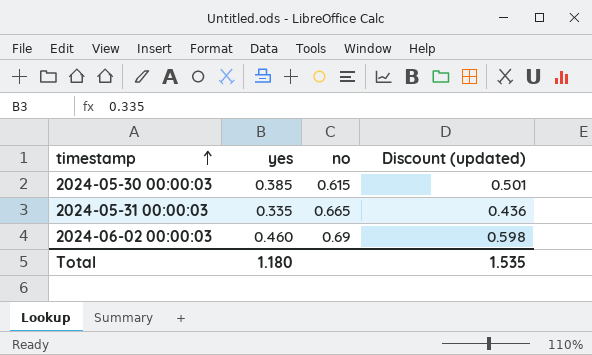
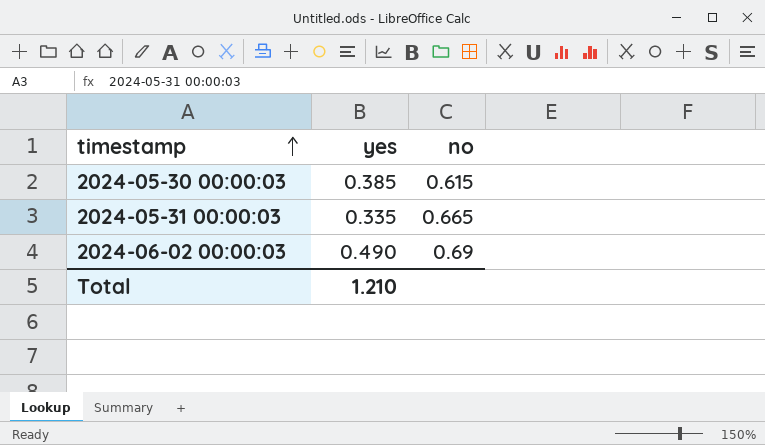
column Discount (updated) | formula: [yes] * 1.3 -> none
2024-06-02 00:00:03 | yes: 0.460 -> 0.490
Total | yes: 1.180 -> 1.210

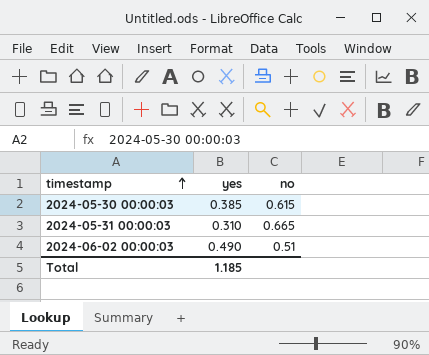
2024-05-31 00:00:03 | yes: 0.335 -> 0.310
2024-06-02 00:00:03 | no: 0.69 -> 0.51
Total | yes: 1.210 -> 1.185

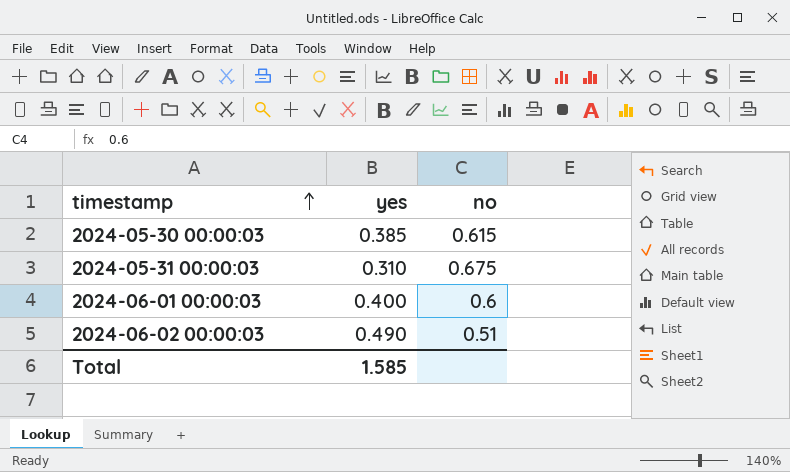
2024-05-31 00:00:03 | no: 0.665 -> 0.675
row 2024-06-01 00:00:03: none -> 0.400 | 0.6
Total | yes: 1.185 -> 1.585

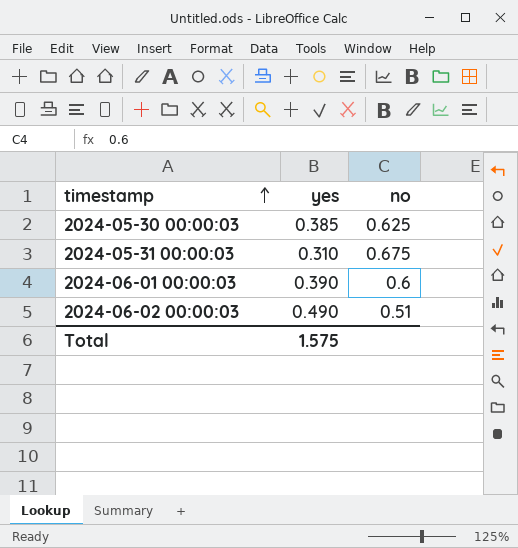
2024-05-30 00:00:03 | no: 0.615 -> 0.625
2024-06-01 00:00:03 | yes: 0.400 -> 0.390
Total | yes: 1.585 -> 1.575

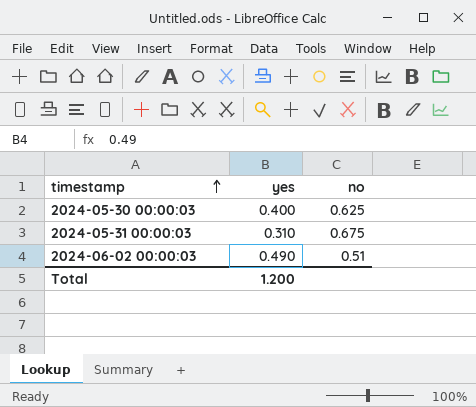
row 2024-06-01 00:00:03: 0.390 | 0.6 -> none
2024-05-30 00:00:03 | yes: 0.385 -> 0.400
Total | yes: 1.575 -> 1.200

